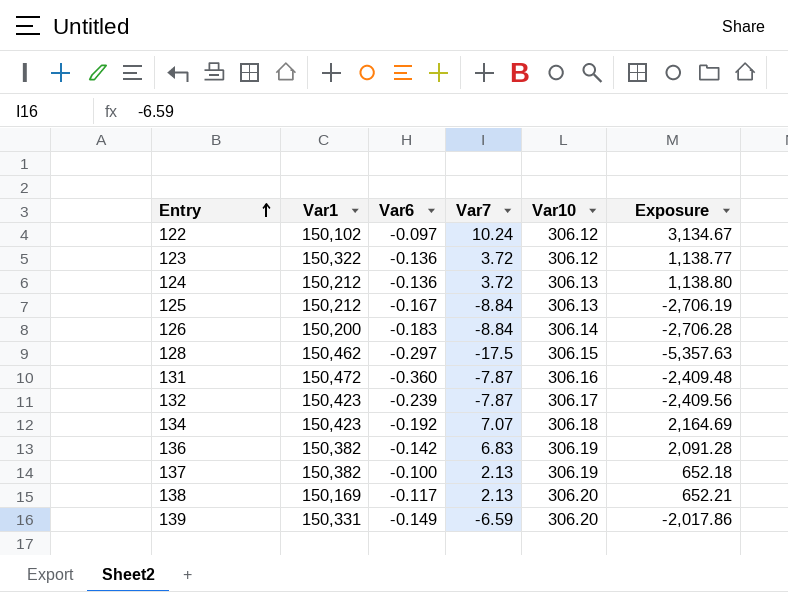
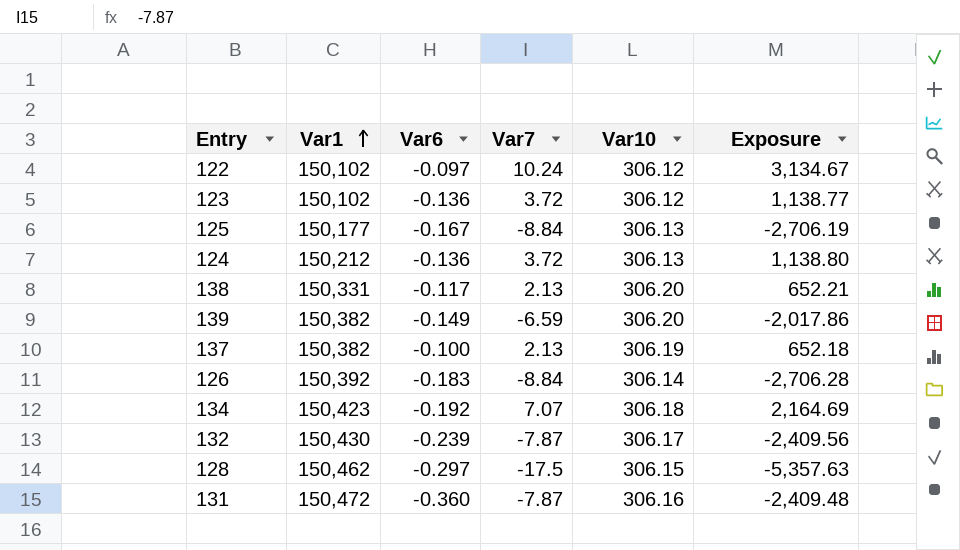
row order: Entry ascending -> Var1 ascending
row 136: 150,382 | -0.142 | 6.83 | 306.19 | 2,091.28 -> none
123 | Var1: 150,322 -> 150,102
125 | Var1: 150,212 -> 150,177
138 | Var1: 150,169 -> 150,331
139 | Var1: 150,331 -> 150,382
126 | Var1: 150,200 -> 150,392
132 | Var1: 150,423 -> 150,430

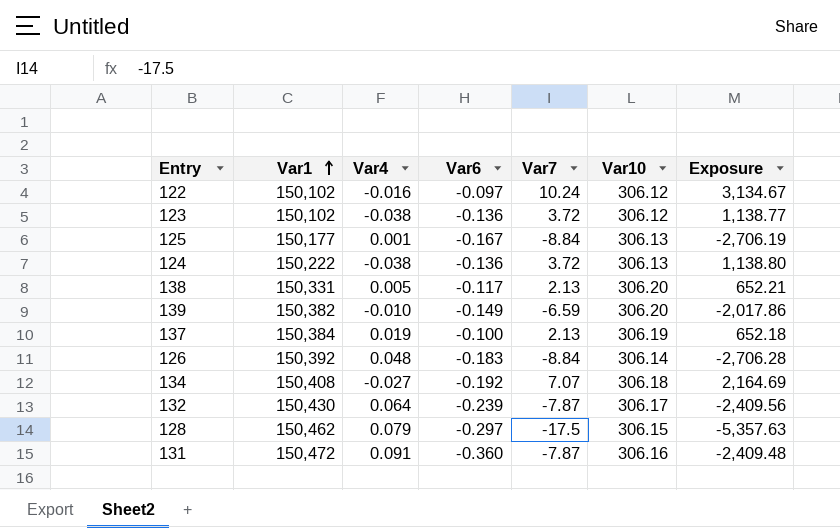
column Var4 | position: none -> 3
124 | Var1: 150,212 -> 150,222
137 | Var1: 150,382 -> 150,384
134 | Var1: 150,423 -> 150,408

